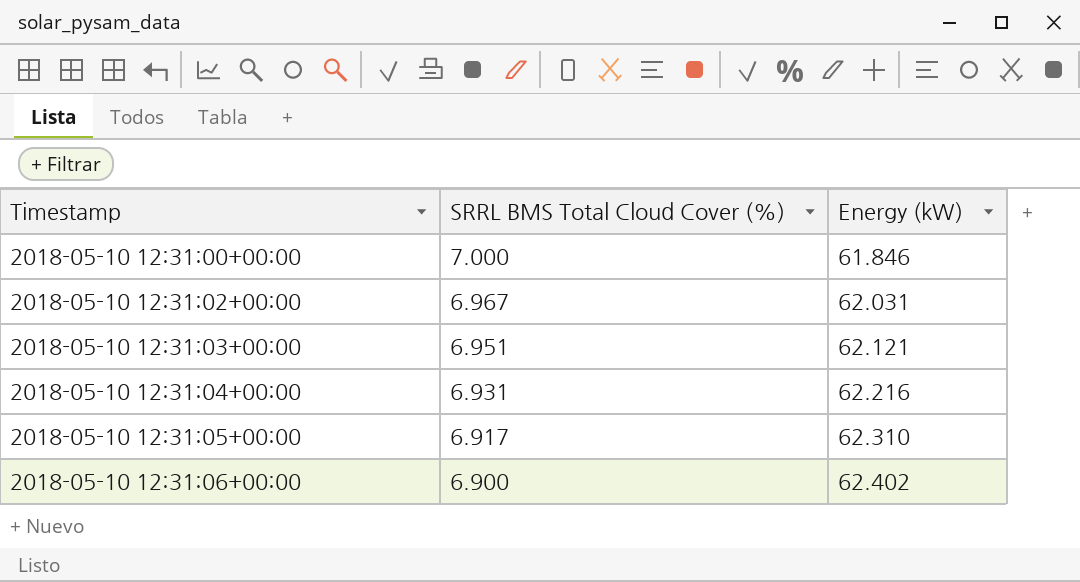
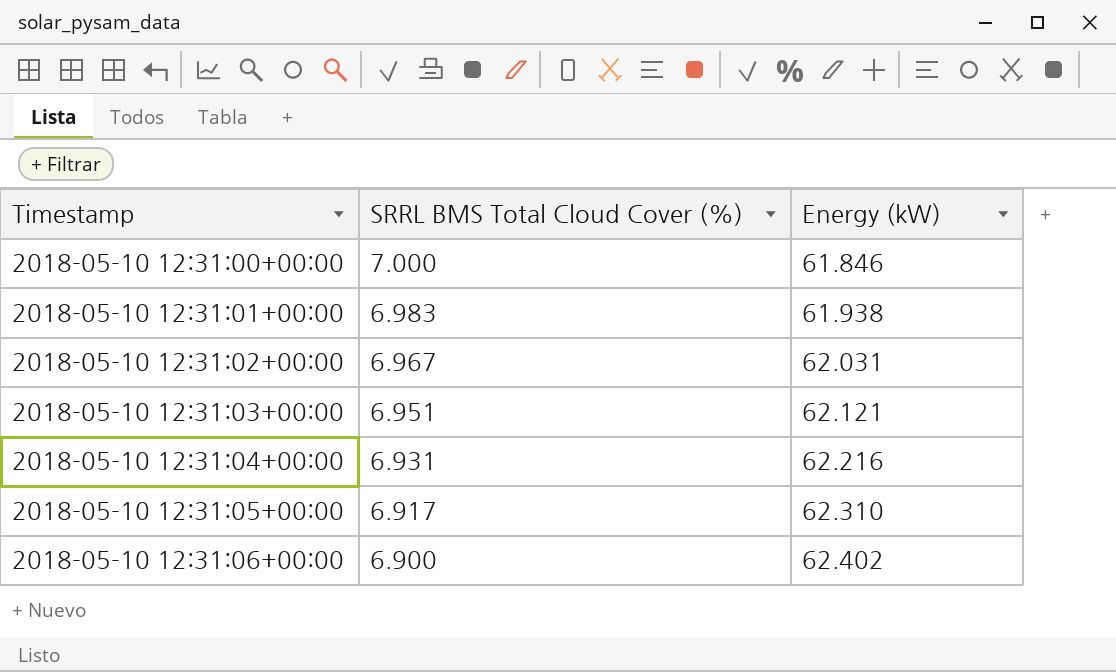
row 2018-05-10 12:31:01+00:00: none -> 6.983 | 61.938

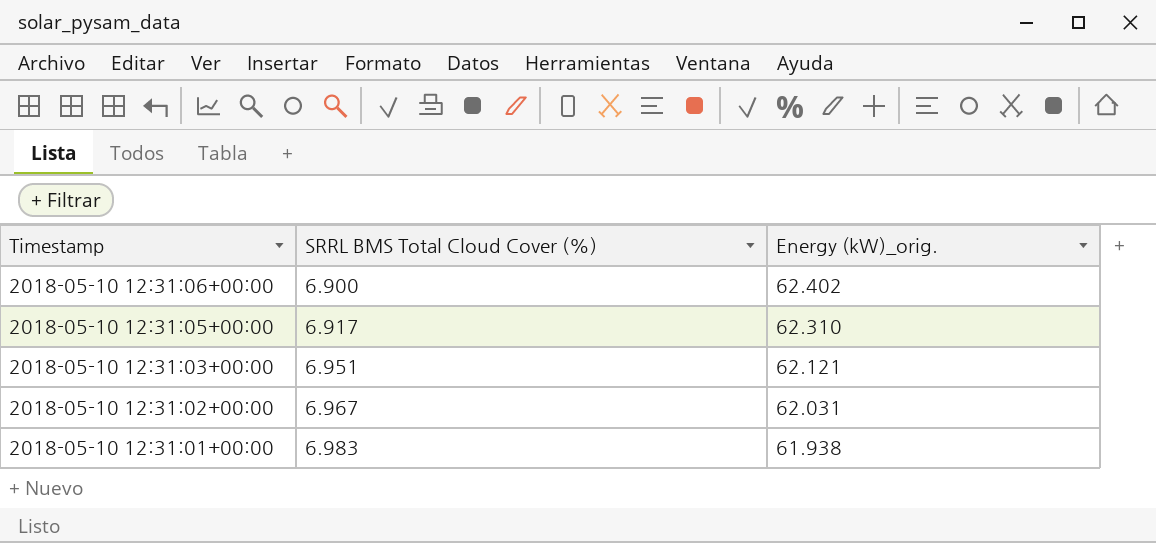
row order: Timestamp ascending -> Timestamp descending
column name: Energy (kW) -> Energy (kW)_orig.
row 2018-05-10 12:31:00+00:00: 7.000 | 61.846 -> none
row 2018-05-10 12:31:04+00:00: 6.931 | 62.216 -> none

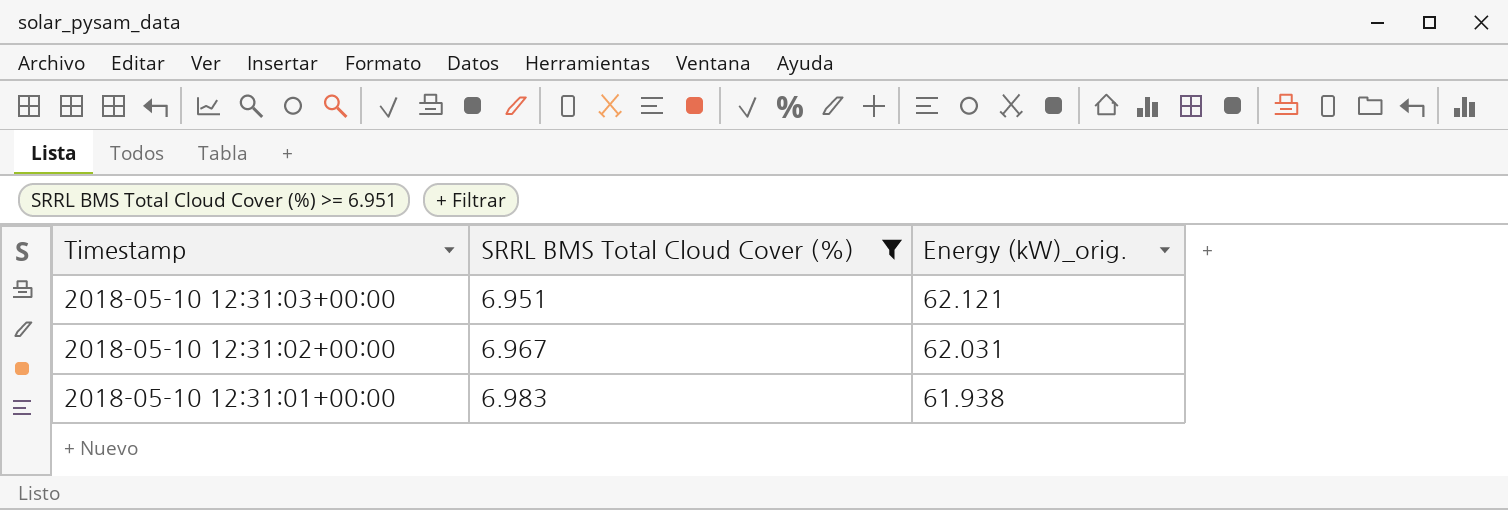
filter: none -> SRRL BMS Total Cloud Cover (%) >= 6.951

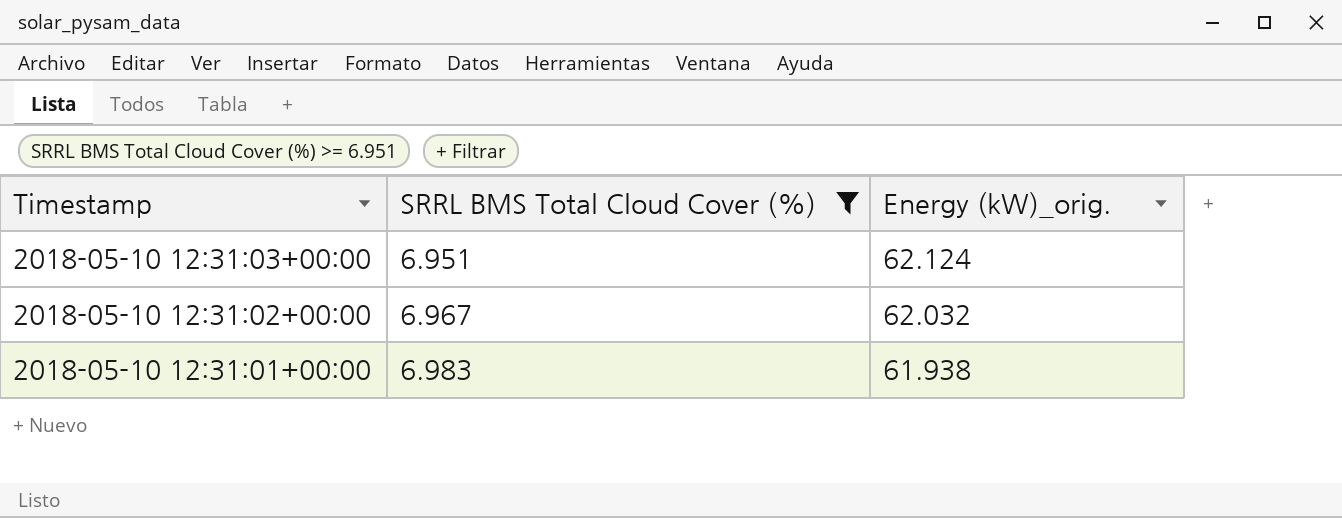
2018-05-10 12:31:03+00:00 | Energy (kW)_orig.: 62.121 -> 62.124
2018-05-10 12:31:02+00:00 | Energy (kW)_orig.: 62.031 -> 62.032

